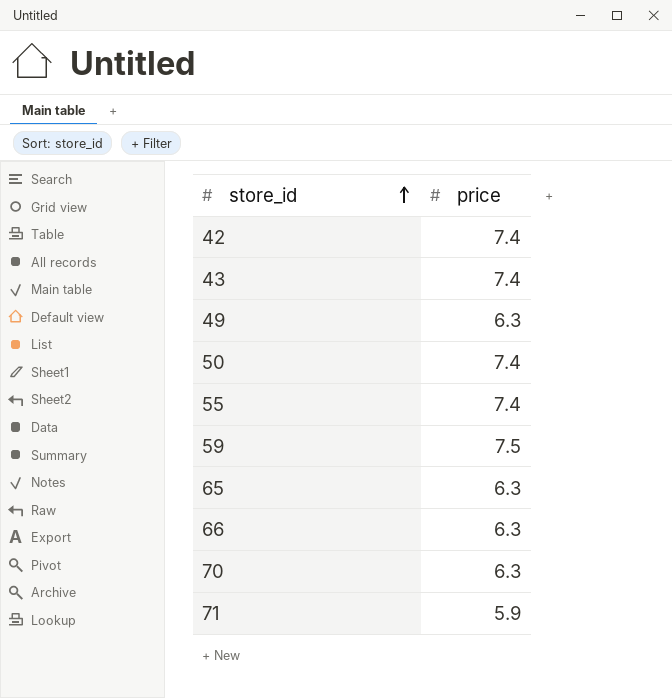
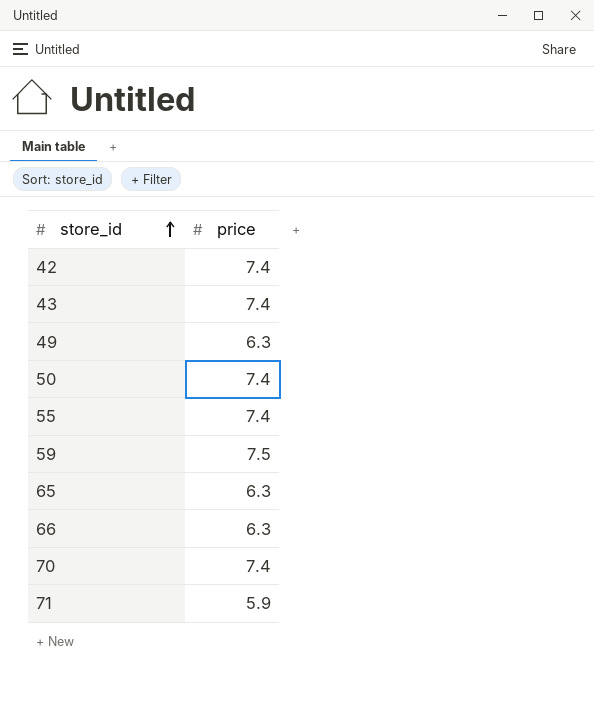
70 | price: 6.3 -> 7.4

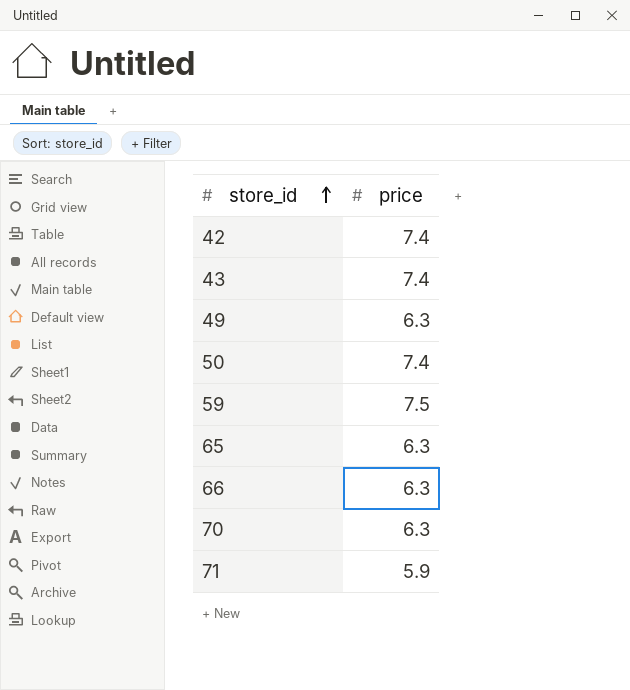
row 55: 7.4 -> none
70 | price: 7.4 -> 6.3

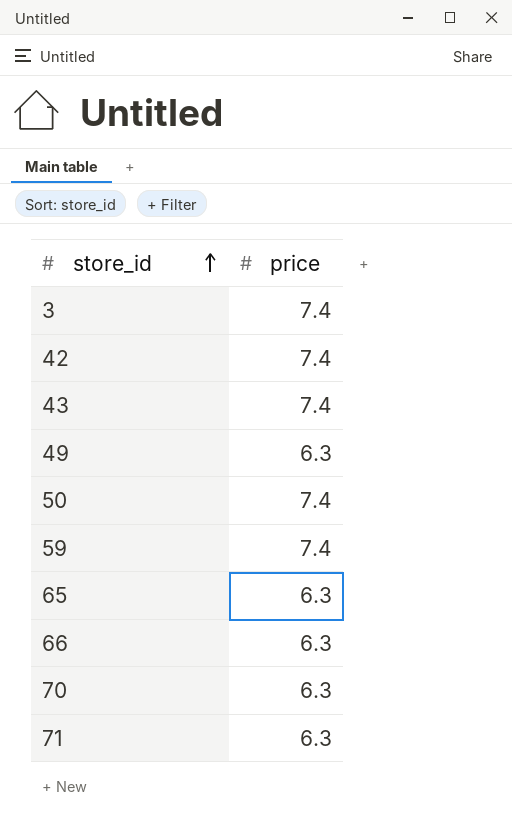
row 3: none -> 7.4
59 | price: 7.5 -> 7.4
71 | price: 5.9 -> 6.3

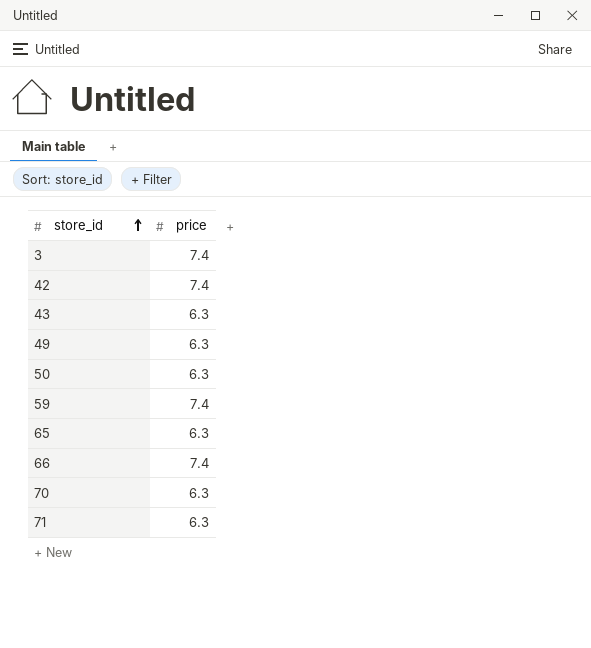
43 | price: 7.4 -> 6.3
50 | price: 7.4 -> 6.3
66 | price: 6.3 -> 7.4

